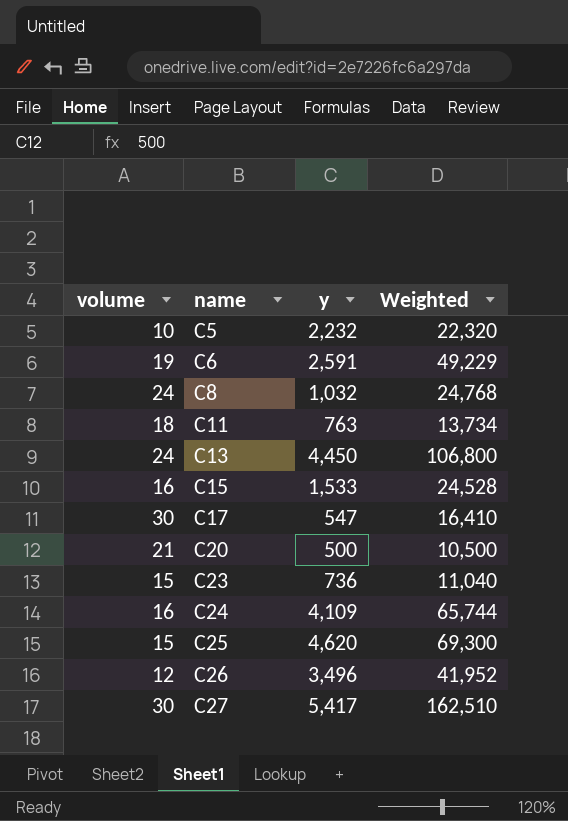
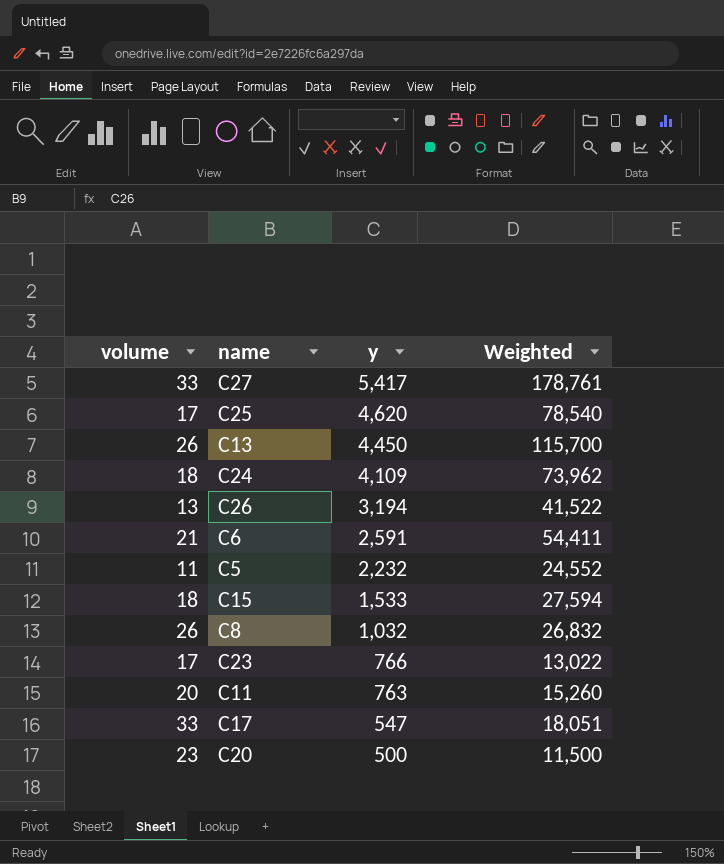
row order: name ascending -> y descending
C27 | volume: 30 -> 33
C27 | Weighted: 162,510 -> 178,761
C25 | volume: 15 -> 17
C25 | Weighted: 69,300 -> 78,540
C13 | volume: 24 -> 26
C13 | Weighted: 106,800 -> 115,700
C24 | volume: 16 -> 18
C24 | Weighted: 65,744 -> 73,962
C26 | volume: 12 -> 13
C26 | y: 3,496 -> 3,194
C26 | Weighted: 41,952 -> 41,522
C6 | volume: 19 -> 21
C6 | Weighted: 49,229 -> 54,411
C5 | volume: 10 -> 11
C5 | Weighted: 22,320 -> 24,552
C15 | volume: 16 -> 18
C15 | Weighted: 24,528 -> 27,594
C8 | volume: 24 -> 26
C8 | Weighted: 24,768 -> 26,832
C23 | volume: 15 -> 17
C23 | y: 736 -> 766
C23 | Weighted: 11,040 -> 13,022
C11 | volume: 18 -> 20
C11 | Weighted: 13,734 -> 15,260
C17 | volume: 30 -> 33
C17 | Weighted: 16,410 -> 18,051
C20 | volume: 21 -> 23
C20 | Weighted: 10,500 -> 11,500

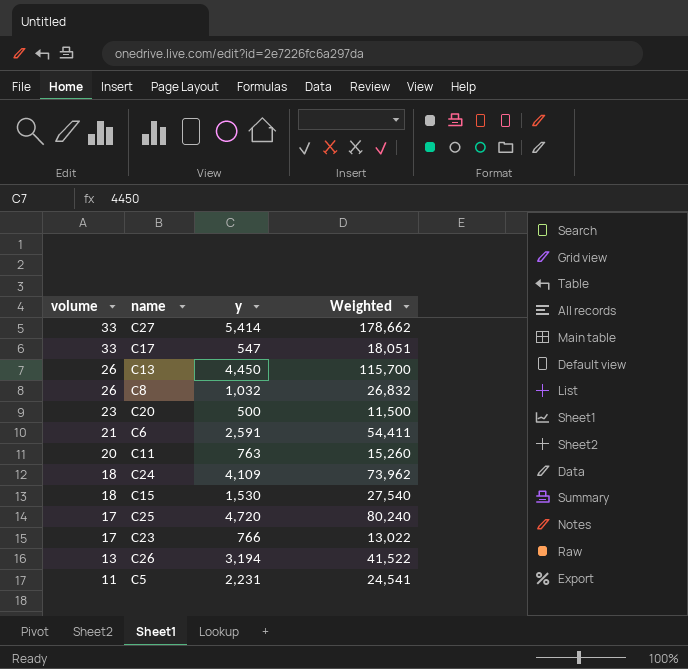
row order: y descending -> volume descending
C27 | y: 5,417 -> 5,414
C27 | Weighted: 178,761 -> 178,662
C15 | y: 1,533 -> 1,530
C15 | Weighted: 27,594 -> 27,540
C25 | y: 4,620 -> 4,720
C25 | Weighted: 78,540 -> 80,240
C5 | y: 2,232 -> 2,231
C5 | Weighted: 24,552 -> 24,541

